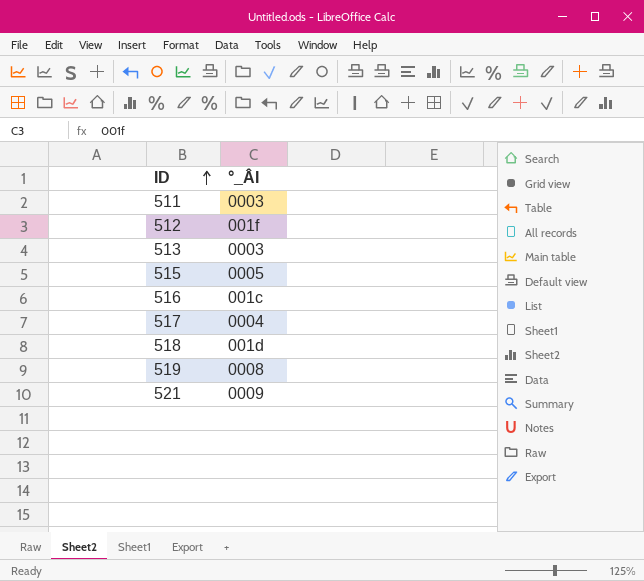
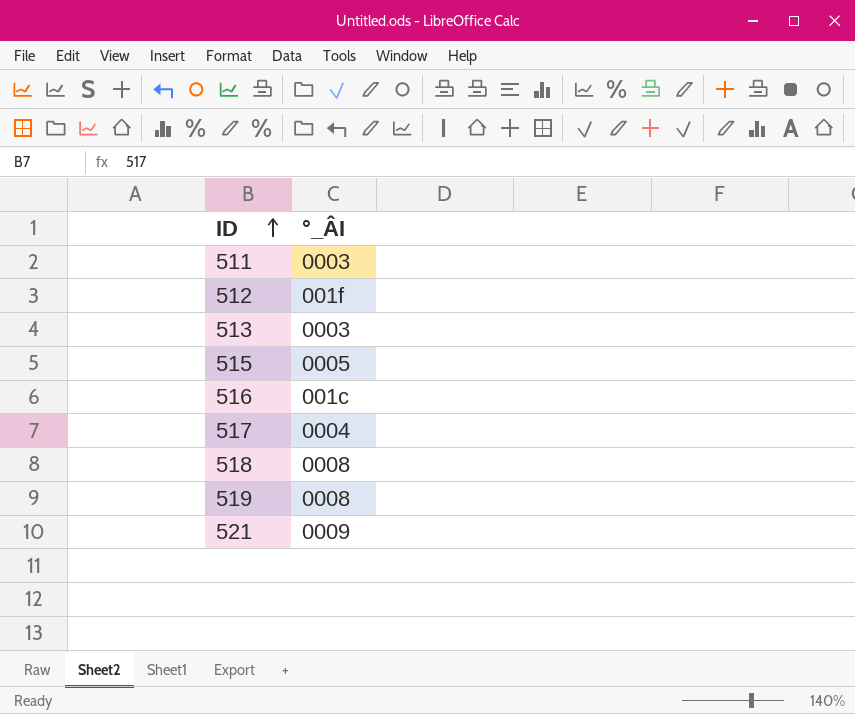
518 | °_ÂI: 001d -> 0008

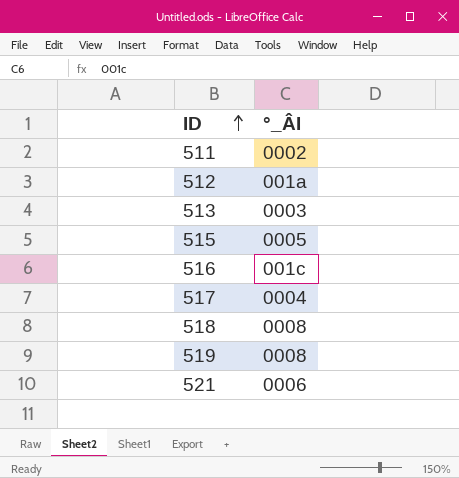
511 | °_ÂI: 0003 -> 0002
512 | °_ÂI: 001f -> 001a
521 | °_ÂI: 0009 -> 0006

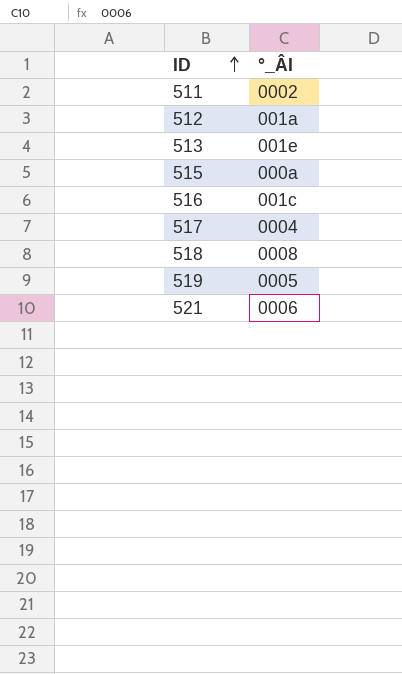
513 | °_ÂI: 0003 -> 001e
515 | °_ÂI: 0005 -> 000a
519 | °_ÂI: 0008 -> 0005

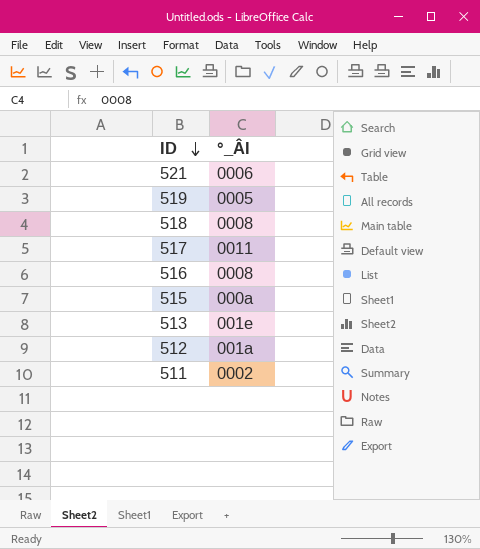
row order: ID ascending -> ID descending
517 | °_ÂI: 0004 -> 0011
516 | °_ÂI: 001c -> 0008

